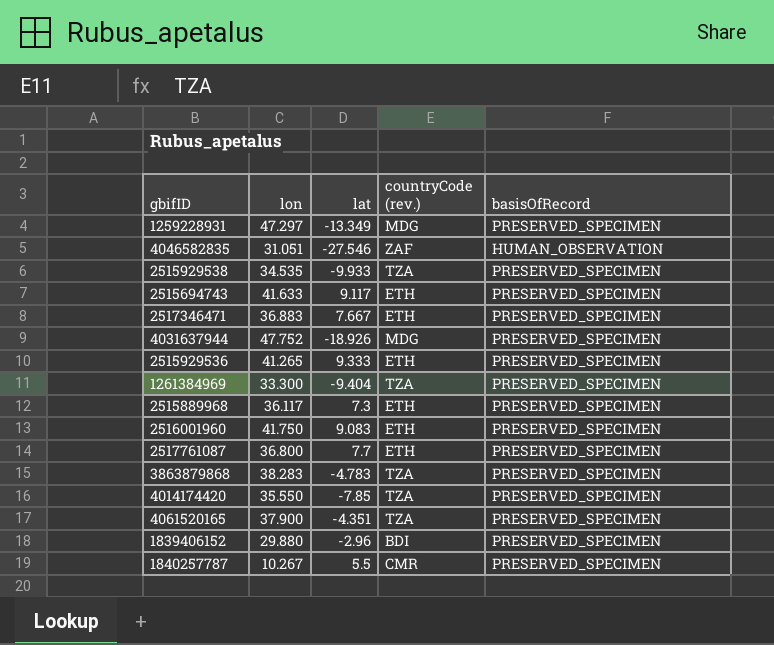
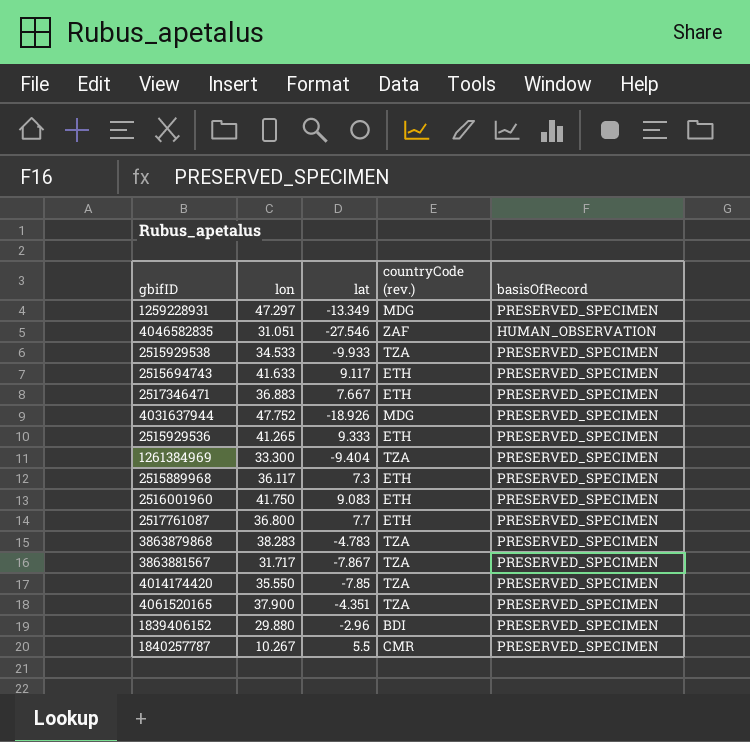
2515929538 | lon: 34.535 -> 34.533
row 3863881567: none -> 31.717 | -7.867 | TZA | PRESERVED_SPECIMEN

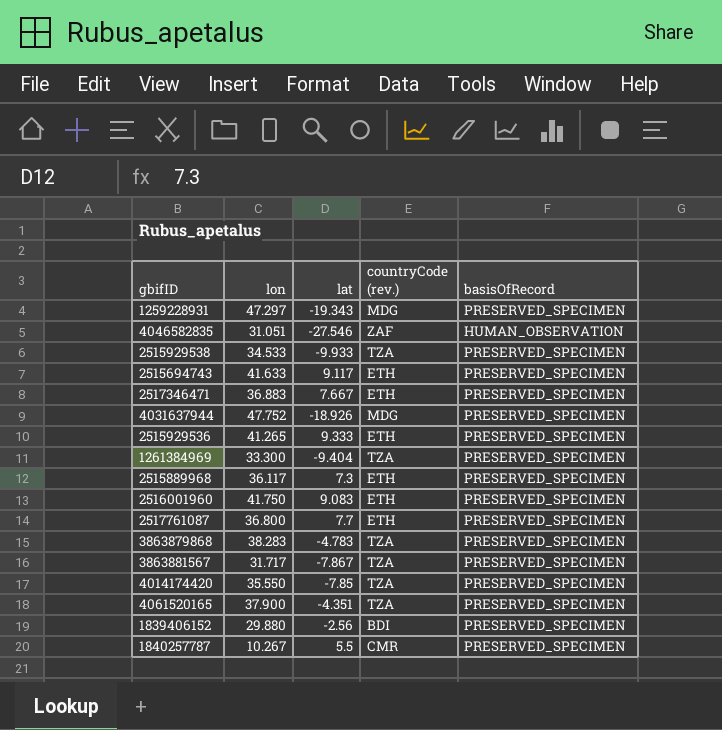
1259228931 | lat: -13.349 -> -19.343
1839406152 | lat: -2.96 -> -2.56

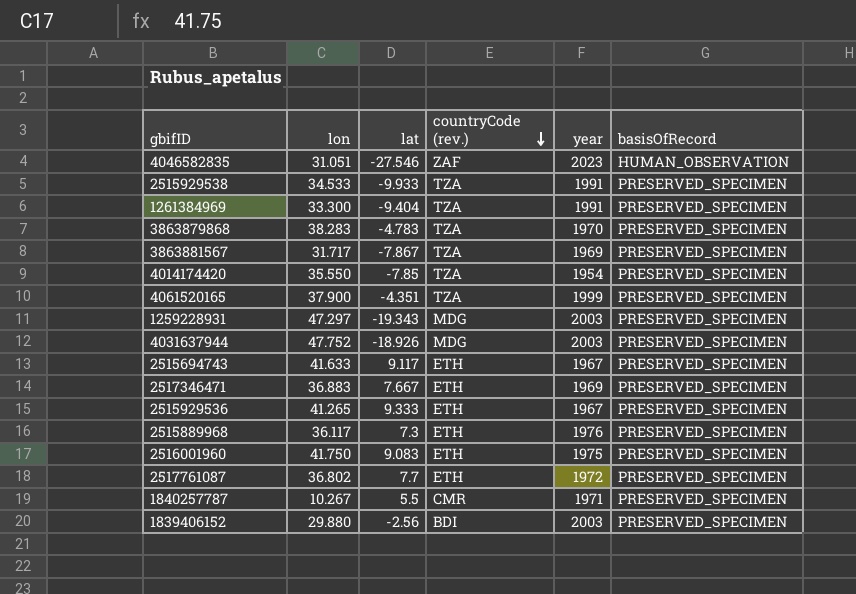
row order: none -> countryCode (rev.) descending
column year | position: none -> 5
2517761087 | lon: 36.800 -> 36.802

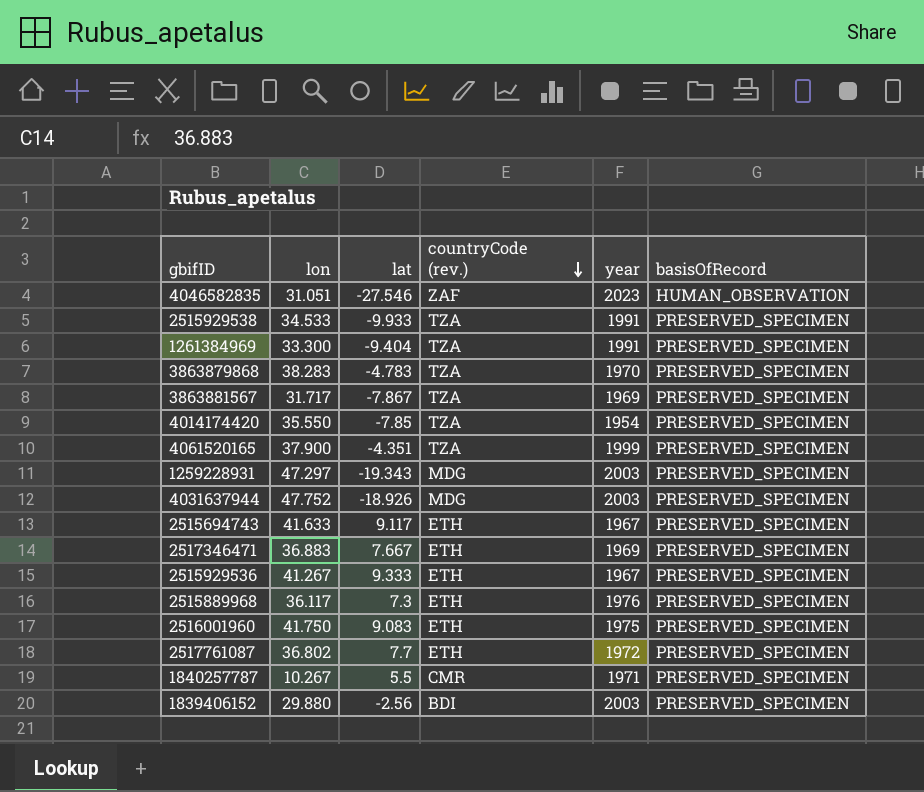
2515929536 | lon: 41.265 -> 41.267

